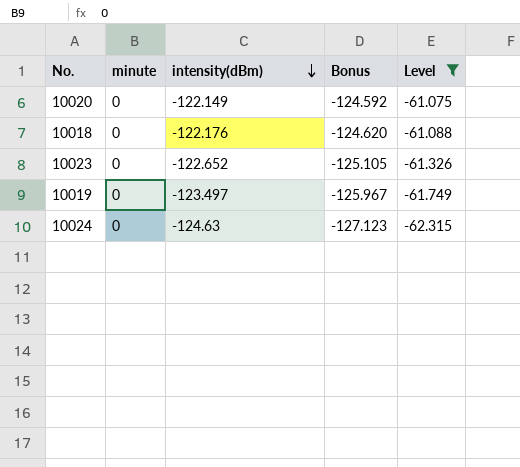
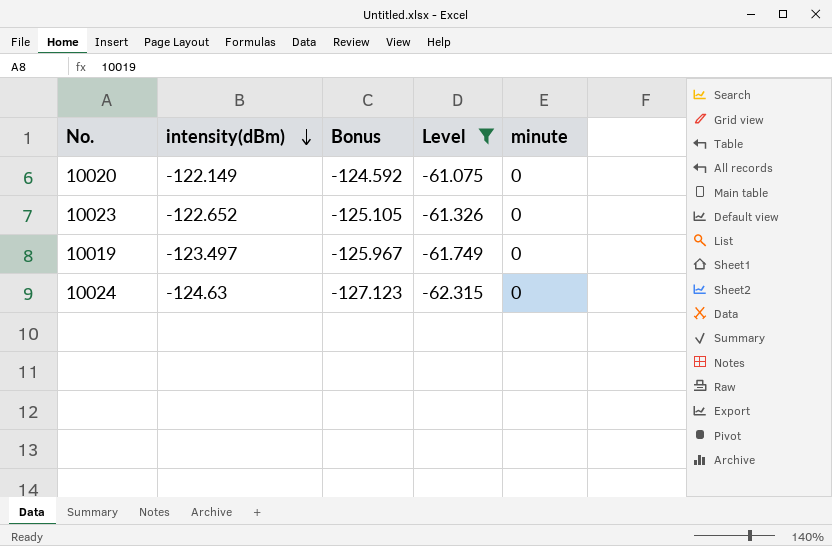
column minute | position: 2 -> 5
row 10018: 0 | -122.176 | -124.620 | -61.088 -> none

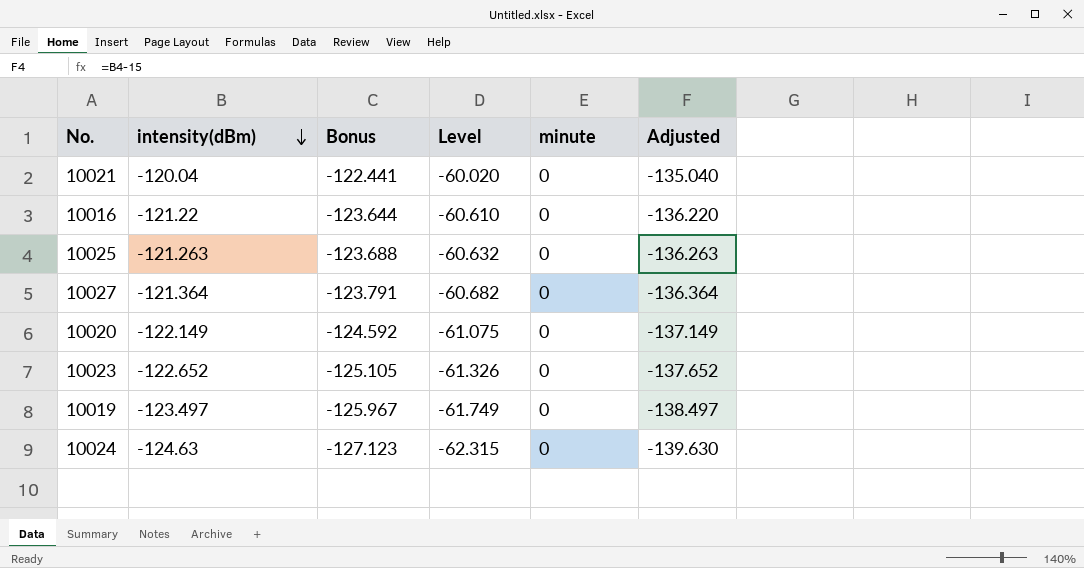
filter: Level <= -61.075 -> none
column Adjusted | formula: none -> [intensity(dBm)] - 15

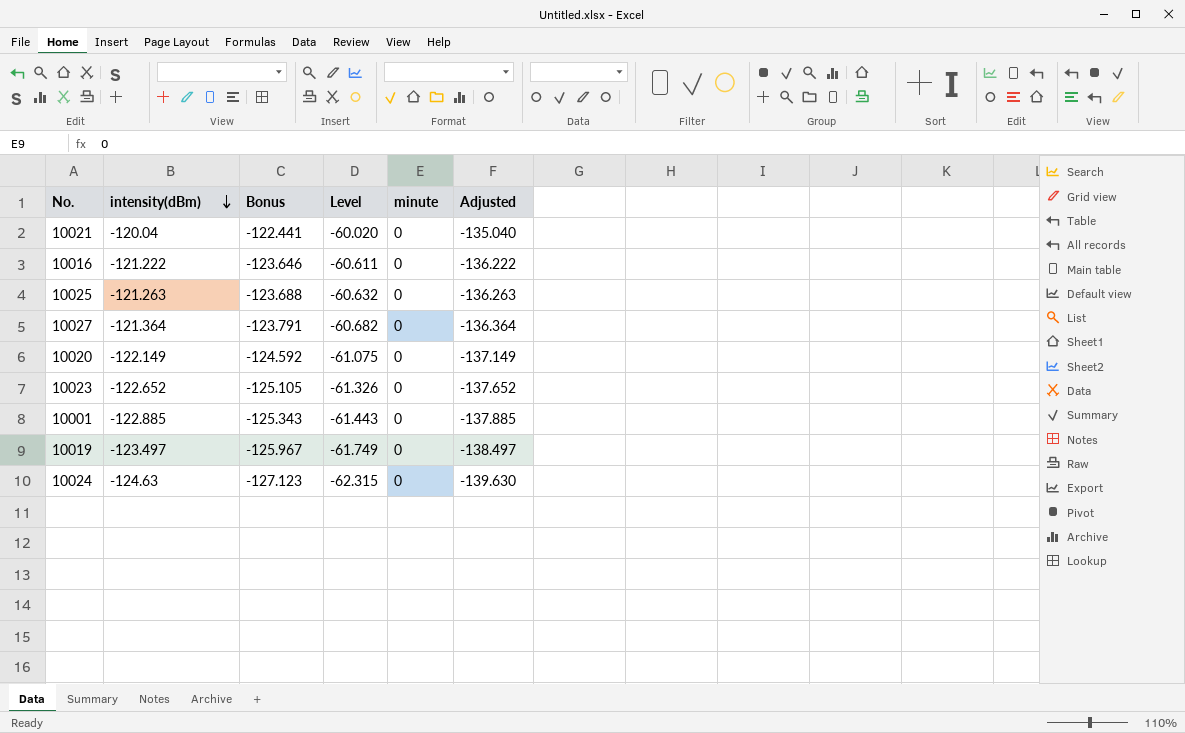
10016 | intensity(dBm): -121.22 -> -121.222
10016 | Bonus: -123.644 -> -123.646
10016 | Level: -60.610 -> -60.611
10016 | Adjusted: -136.220 -> -136.222
row 10001: none -> -122.885 | -125.343 | -61.443 | 0 | -137.885

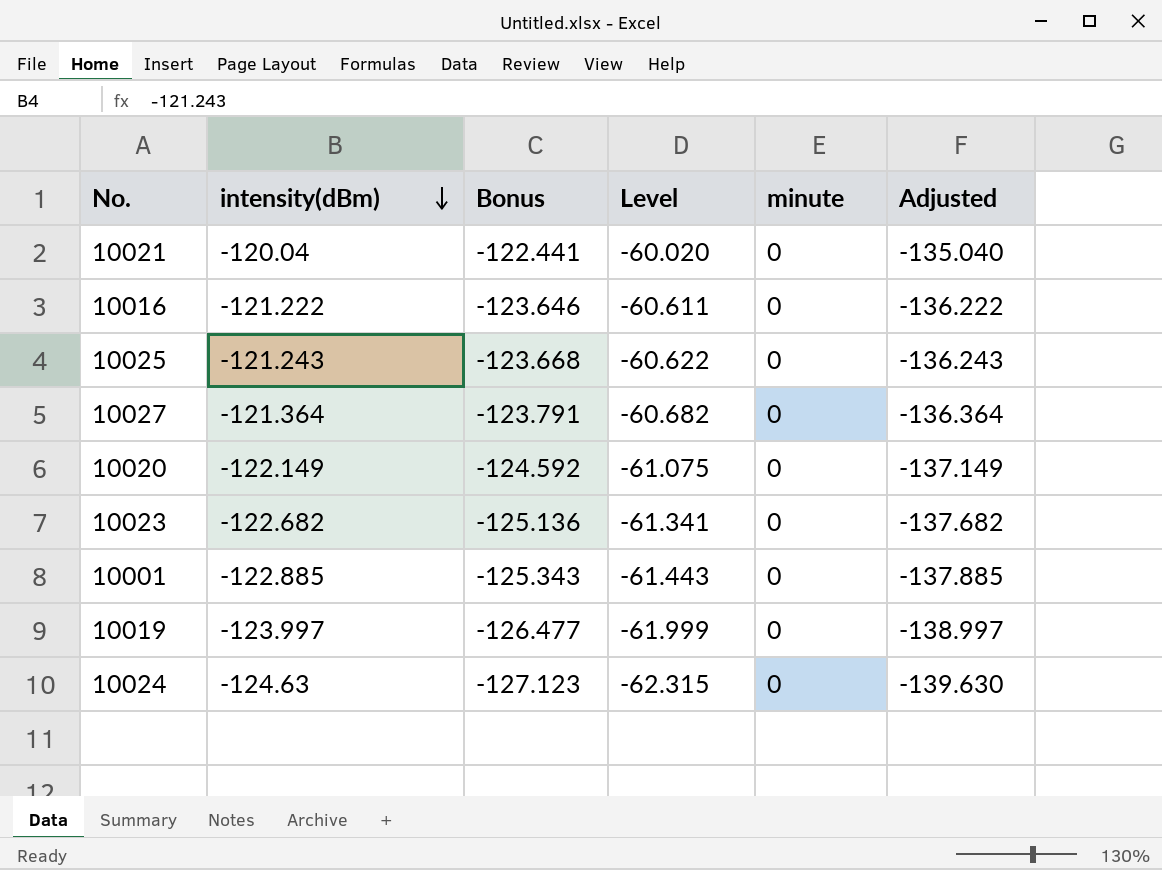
10025 | intensity(dBm): -121.263 -> -121.243
10025 | Bonus: -123.688 -> -123.668
10025 | Level: -60.632 -> -60.622
10025 | Adjusted: -136.263 -> -136.243
10023 | intensity(dBm): -122.652 -> -122.682
10023 | Bonus: -125.105 -> -125.136
10023 | Level: -61.326 -> -61.341
10023 | Adjusted: -137.652 -> -137.682
10019 | intensity(dBm): -123.497 -> -123.997
10019 | Bonus: -125.967 -> -126.477
10019 | Level: -61.749 -> -61.999
10019 | Adjusted: -138.497 -> -138.997

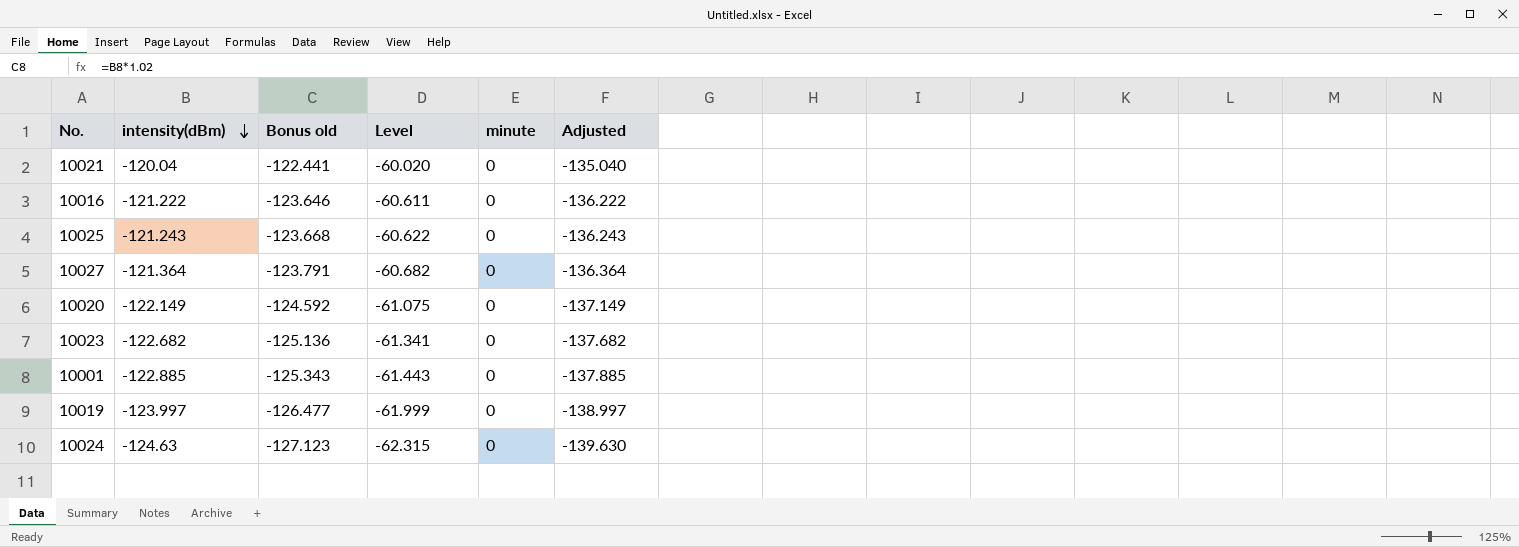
column name: Bonus -> Bonus old

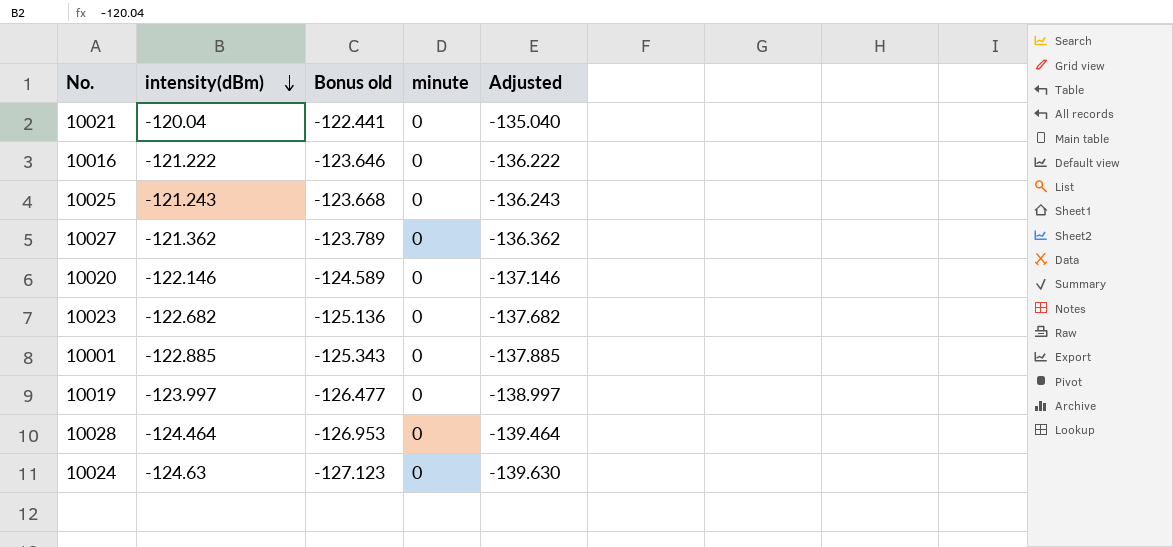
column Level | formula: [intensity(dBm)] * 0.5 -> none
10027 | intensity(dBm): -121.364 -> -121.362
10027 | Bonus old: -123.791 -> -123.789
10027 | Adjusted: -136.364 -> -136.362
10020 | intensity(dBm): -122.149 -> -122.146
10020 | Bonus old: -124.592 -> -124.589
10020 | Adjusted: -137.149 -> -137.146
row 10028: none -> -124.464 | -126.953 | 0 | -139.464

